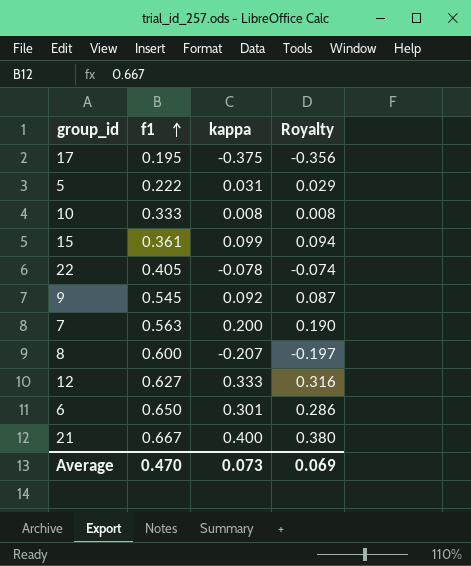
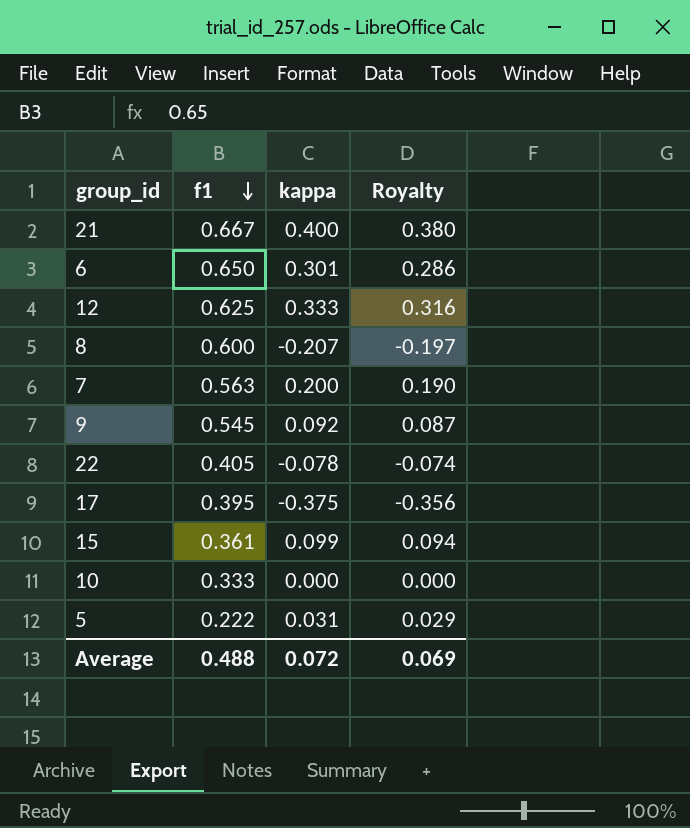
row order: f1 ascending -> f1 descending
12 | f1: 0.627 -> 0.625
17 | f1: 0.195 -> 0.395
10 | kappa: 0.008 -> 0.000
10 | Royalty: 0.008 -> 0.000
Average | f1: 0.470 -> 0.488
Average | kappa: 0.073 -> 0.072

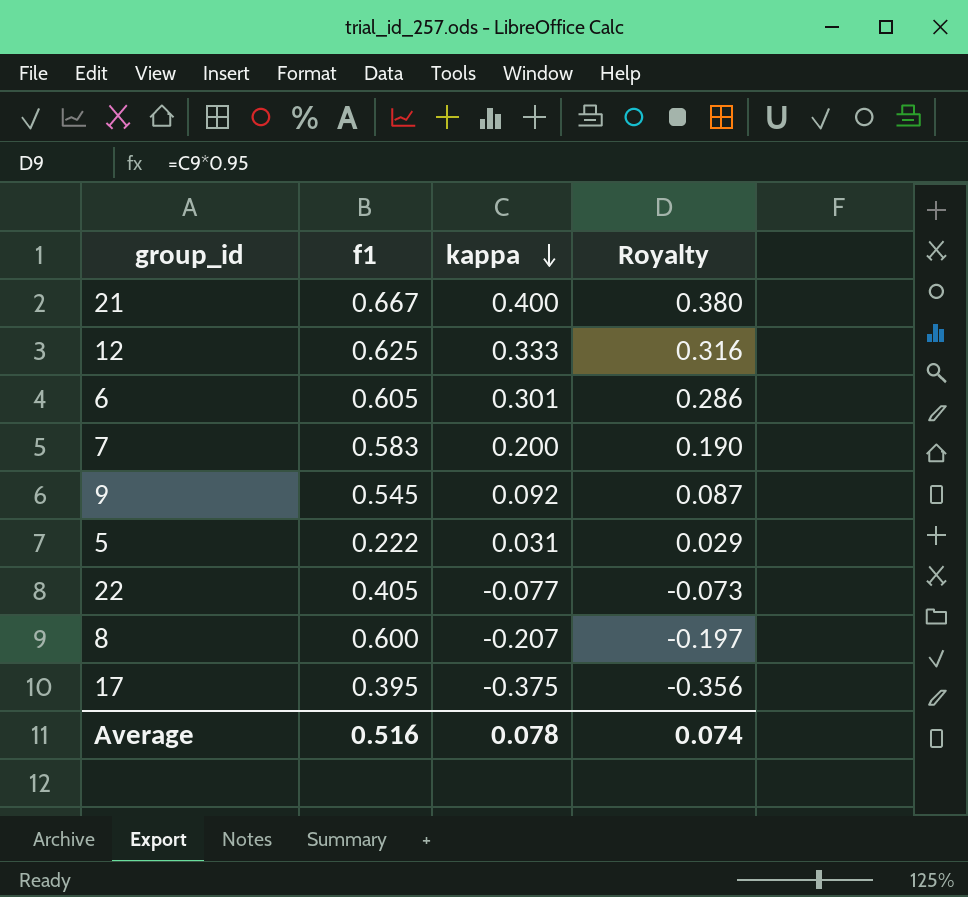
row order: f1 descending -> kappa descending
row 15: 0.361 | 0.099 | 0.094 -> none
row 10: 0.333 | 0.000 | 0.000 -> none
6 | f1: 0.650 -> 0.605
7 | f1: 0.563 -> 0.583
22 | kappa: -0.078 -> -0.077
22 | Royalty: -0.074 -> -0.073
Average | f1: 0.488 -> 0.516
Average | kappa: 0.072 -> 0.078
Average | Royalty: 0.069 -> 0.074

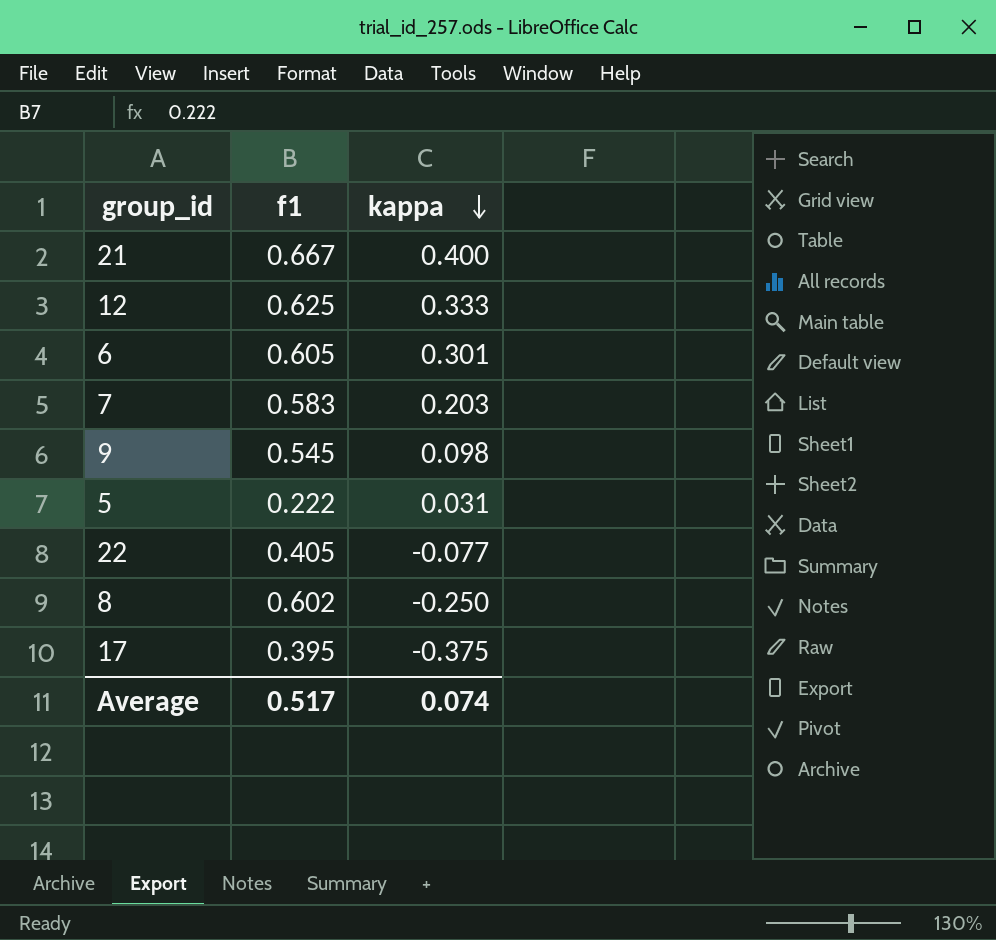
column Royalty | formula: [kappa] * 0.95 -> none
7 | kappa: 0.200 -> 0.203
9 | kappa: 0.092 -> 0.098
8 | f1: 0.600 -> 0.602
8 | kappa: -0.207 -> -0.250
Average | f1: 0.516 -> 0.517
Average | kappa: 0.078 -> 0.074

